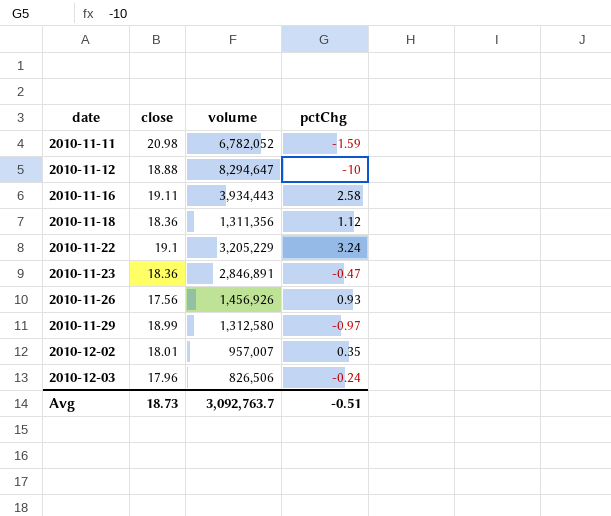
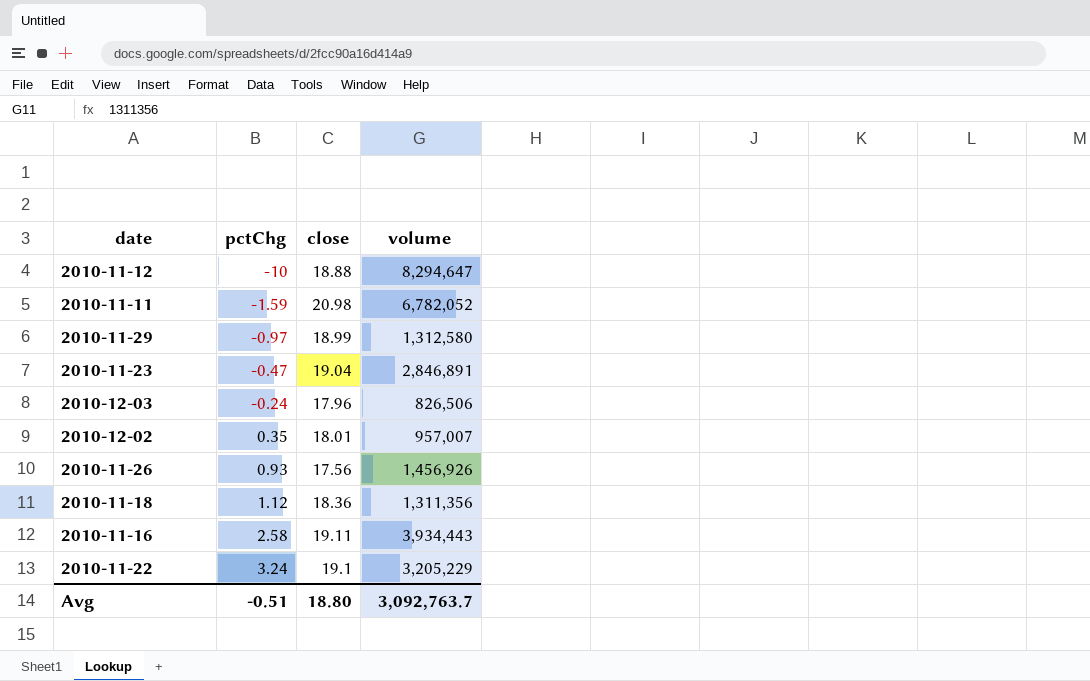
row order: date ascending -> pctChg ascending
column pctChg | position: 4 -> 2
2010-11-23 | close: 18.36 -> 19.04
Avg | close: 18.73 -> 18.80

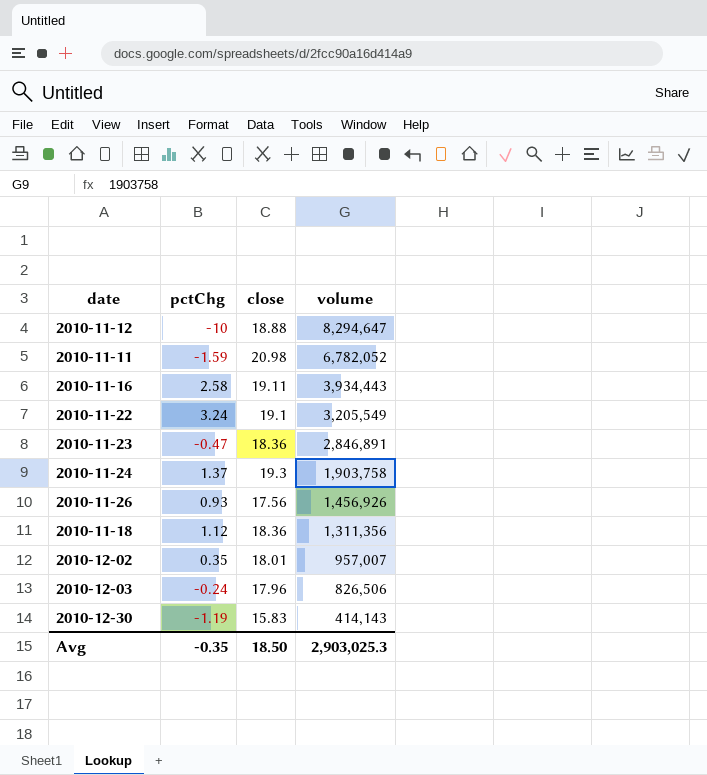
row order: pctChg ascending -> volume descending
row 2010-11-29: -0.97 | 18.99 | 1,312,580 -> none
2010-11-22 | volume: 3,205,229 -> 3,205,549
2010-11-23 | close: 19.04 -> 18.36
row 2010-11-24: none -> 1.37 | 19.3 | 1,903,758
row 2010-12-30: none -> -1.19 | 15.83 | 414,143
Avg | pctChg: -0.51 -> -0.35
Avg | close: 18.80 -> 18.50
Avg | volume: 3,092,763.7 -> 2,903,025.3

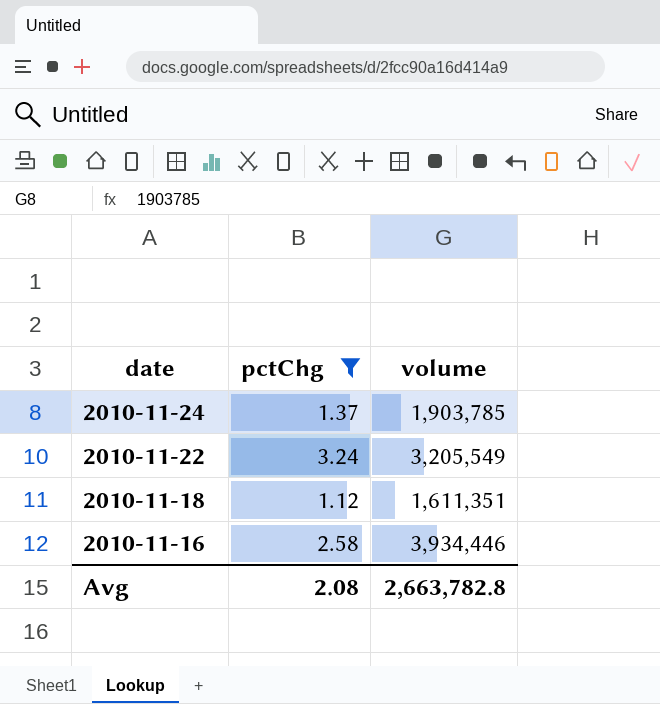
filter: none -> pctChg >= 1.12
row order: volume descending -> date descending
column close | position: 3 -> none
2010-11-24 | volume: 1,903,758 -> 1,903,785
2010-11-18 | volume: 1,311,356 -> 1,611,351
2010-11-16 | volume: 3,934,443 -> 3,934,446
Avg | pctChg: -0.35 -> 2.08
Avg | volume: 2,903,025.3 -> 2,663,782.8

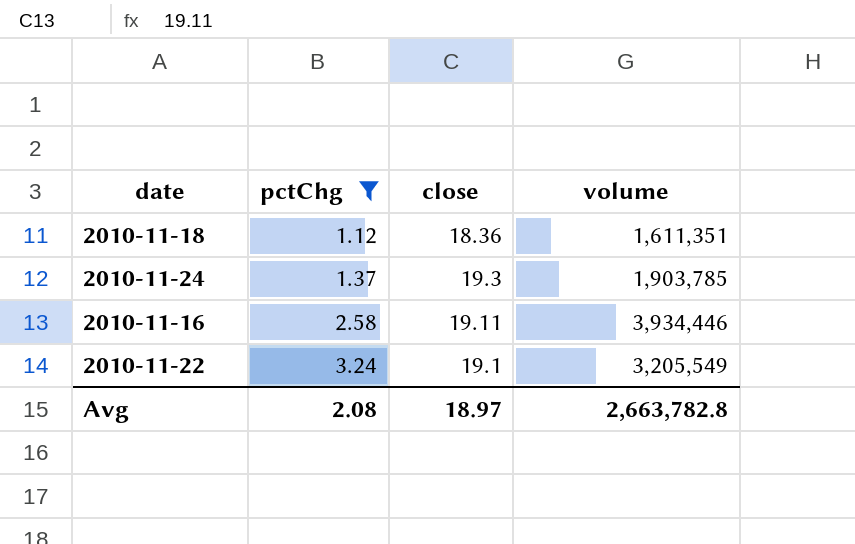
row order: date descending -> pctChg ascending
column close | position: none -> 3

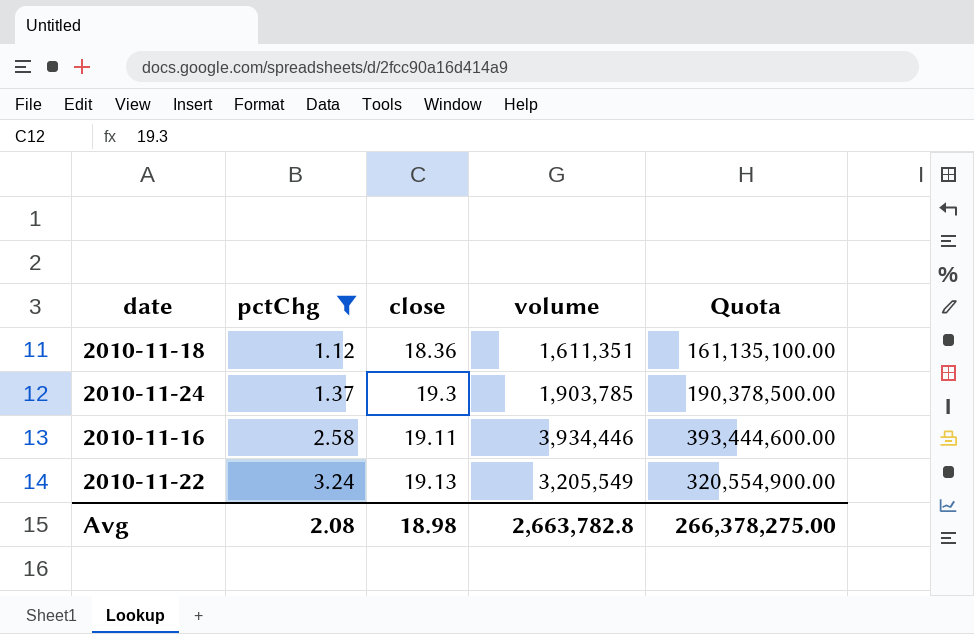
column Quota | formula: none -> [volume] * 100
2010-11-22 | close: 19.1 -> 19.13
Avg | close: 18.97 -> 18.98

